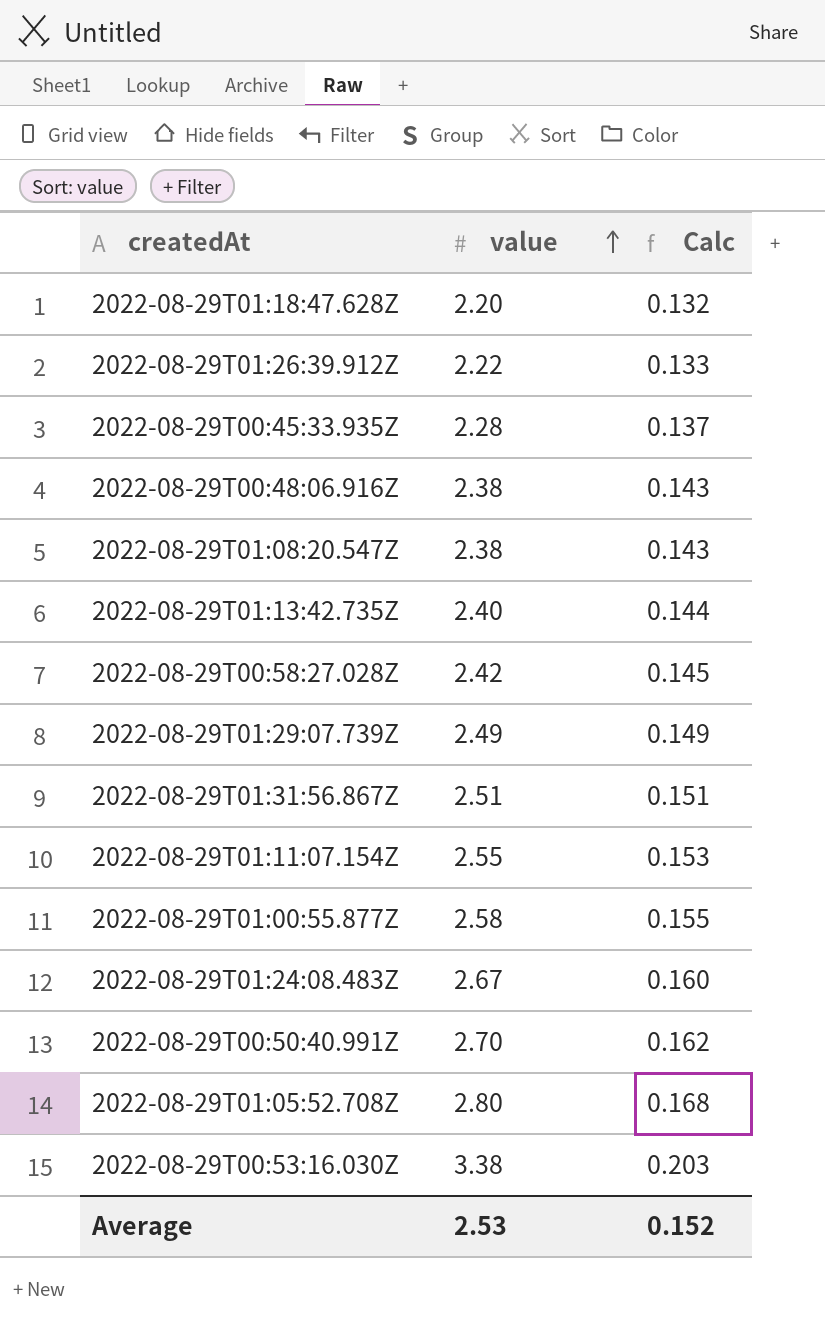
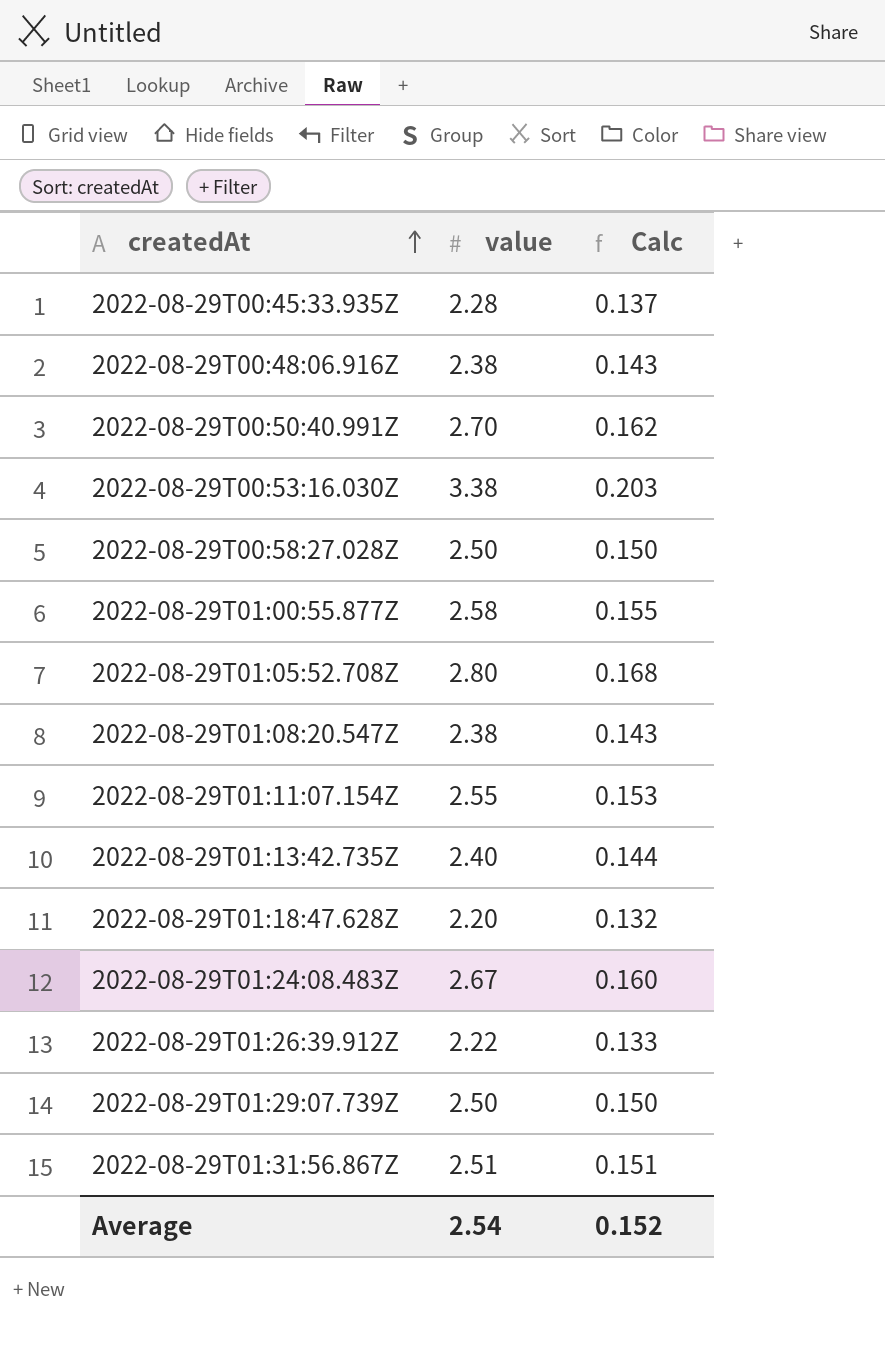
row order: value ascending -> createdAt ascending
2022-08-29T00:58:27.028Z | value: 2.42 -> 2.50
2022-08-29T00:58:27.028Z | Calc: 0.145 -> 0.150
2022-08-29T01:29:07.739Z | value: 2.49 -> 2.50
2022-08-29T01:29:07.739Z | Calc: 0.149 -> 0.150
Average | value: 2.53 -> 2.54

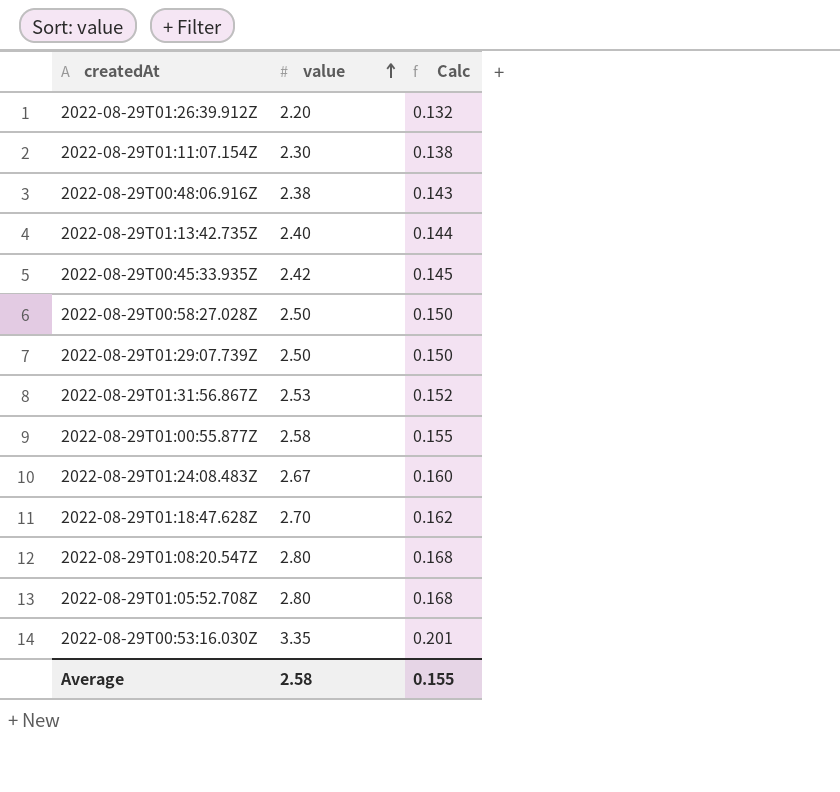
row order: createdAt ascending -> value ascending
row 2022-08-29T00:50:40.991Z: 2.70 | 0.162 -> none
2022-08-29T01:26:39.912Z | value: 2.22 -> 2.20
2022-08-29T01:26:39.912Z | Calc: 0.133 -> 0.132
2022-08-29T01:11:07.154Z | value: 2.55 -> 2.30
2022-08-29T01:11:07.154Z | Calc: 0.153 -> 0.138
2022-08-29T00:45:33.935Z | value: 2.28 -> 2.42
2022-08-29T00:45:33.935Z | Calc: 0.137 -> 0.145
2022-08-29T01:31:56.867Z | value: 2.51 -> 2.53
2022-08-29T01:31:56.867Z | Calc: 0.151 -> 0.152
2022-08-29T01:18:47.628Z | value: 2.20 -> 2.70
2022-08-29T01:18:47.628Z | Calc: 0.132 -> 0.162
2022-08-29T01:08:20.547Z | value: 2.38 -> 2.80
2022-08-29T01:08:20.547Z | Calc: 0.143 -> 0.168
2022-08-29T00:53:16.030Z | value: 3.38 -> 3.35
2022-08-29T00:53:16.030Z | Calc: 0.203 -> 0.201
Average | value: 2.54 -> 2.58
Average | Calc: 0.152 -> 0.155

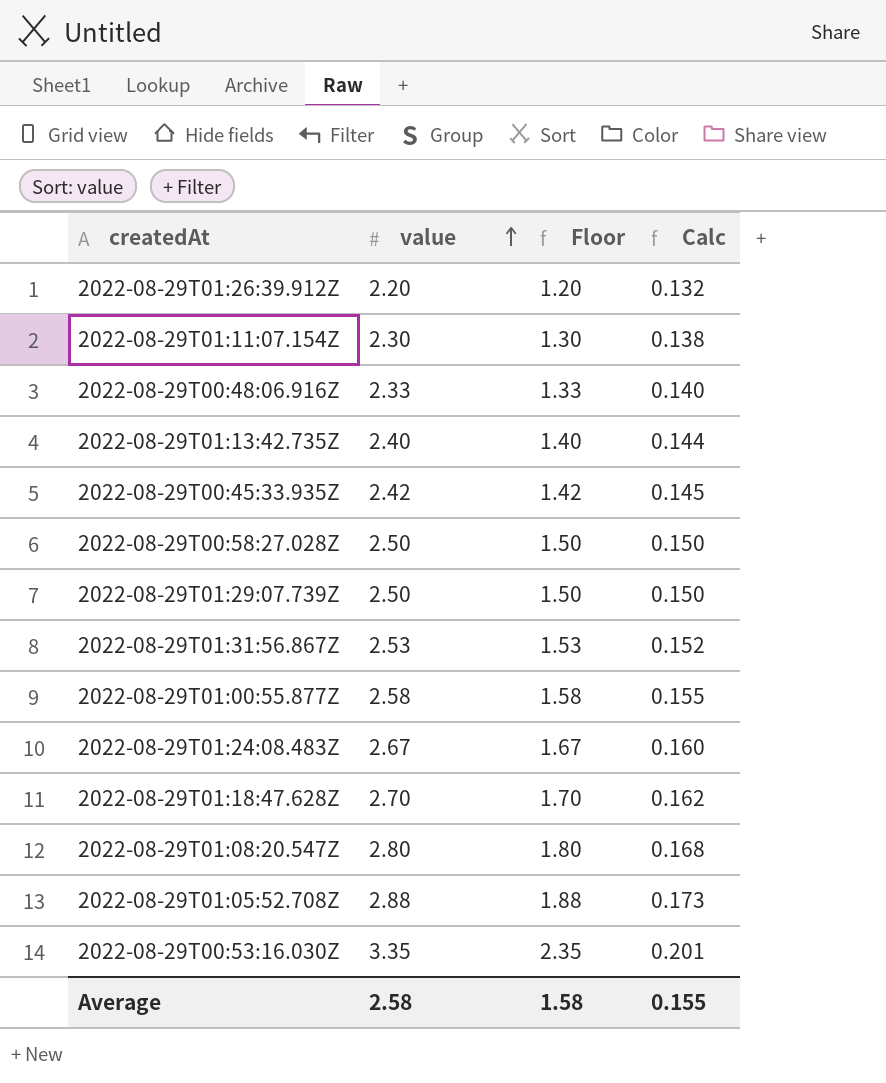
column Floor | formula: none -> [value] - 1
2022-08-29T00:48:06.916Z | value: 2.38 -> 2.33
2022-08-29T00:48:06.916Z | Calc: 0.143 -> 0.140
2022-08-29T01:05:52.708Z | value: 2.80 -> 2.88
2022-08-29T01:05:52.708Z | Calc: 0.168 -> 0.173

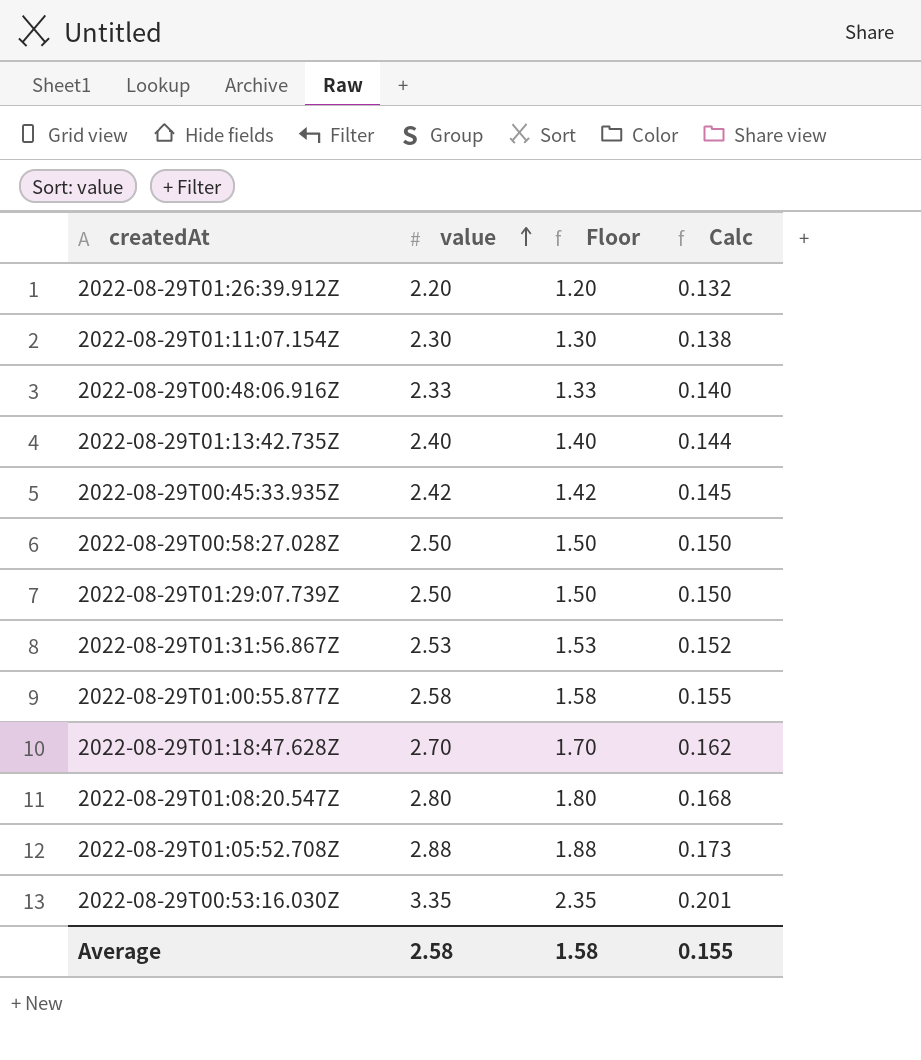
row 2022-08-29T01:24:08.483Z: 2.67 | 1.67 | 0.160 -> none

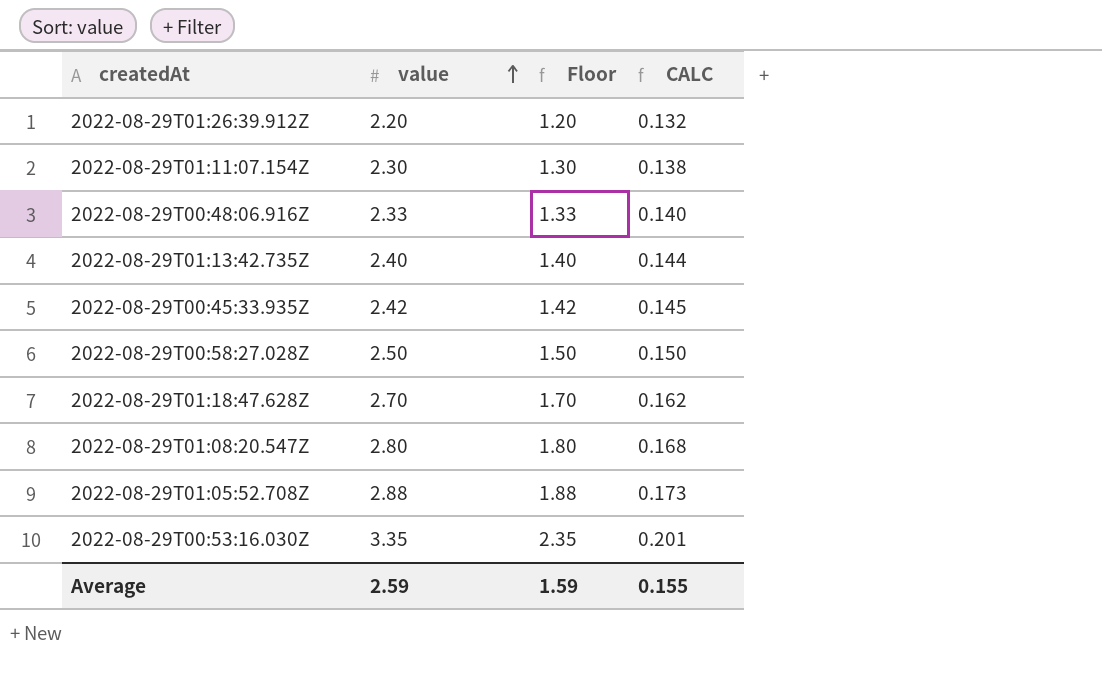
column name: Calc -> CALC
row 2022-08-29T01:29:07.739Z: 2.50 | 1.50 | 0.150 -> none
row 2022-08-29T01:31:56.867Z: 2.53 | 1.53 | 0.152 -> none
row 2022-08-29T01:00:55.877Z: 2.58 | 1.58 | 0.155 -> none
Average | value: 2.58 -> 2.59
Average | Floor: 1.58 -> 1.59

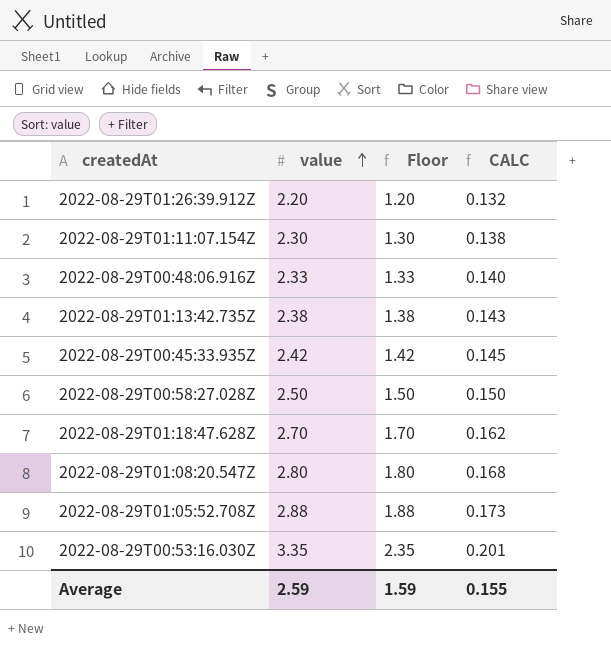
2022-08-29T01:13:42.735Z | value: 2.40 -> 2.38
2022-08-29T01:13:42.735Z | Floor: 1.40 -> 1.38
2022-08-29T01:13:42.735Z | CALC: 0.144 -> 0.143

